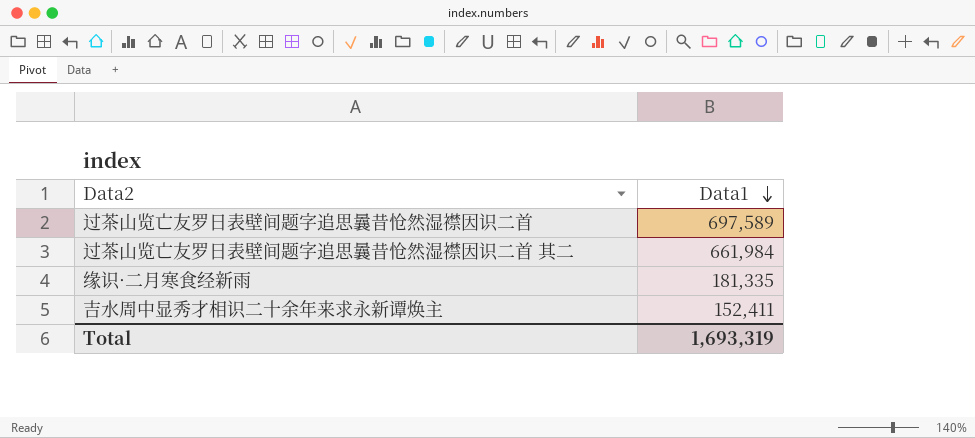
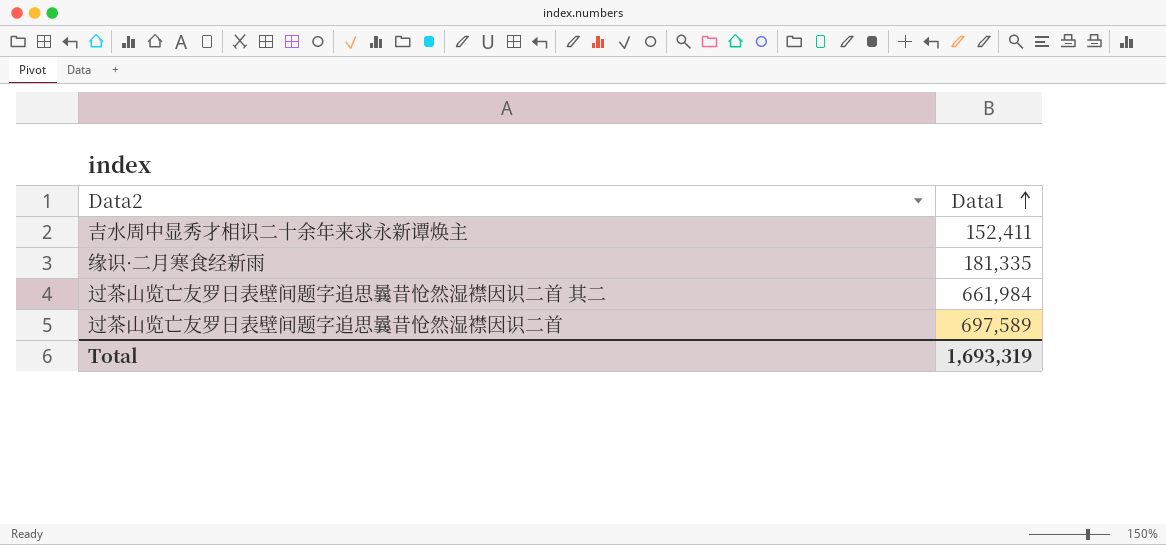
row order: Data1 descending -> Data1 ascending

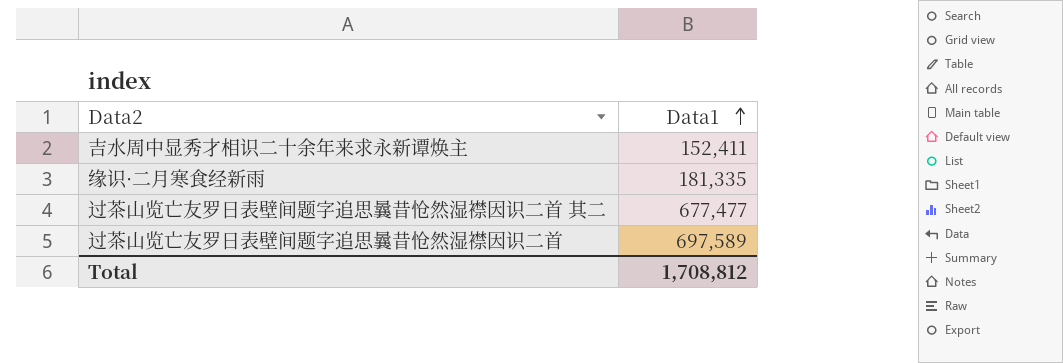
过茶山览亡友罗日表壁间题字追思曩昔怆然湿襟因识二首 其二 | Data1: 661,984 -> 677,477
Total | Data1: 1,693,319 -> 1,708,812

